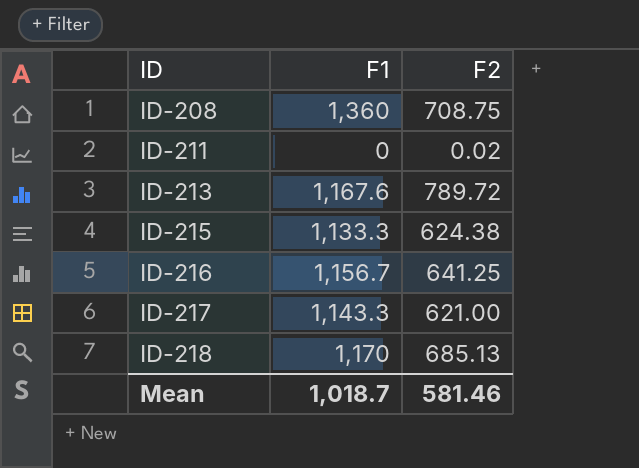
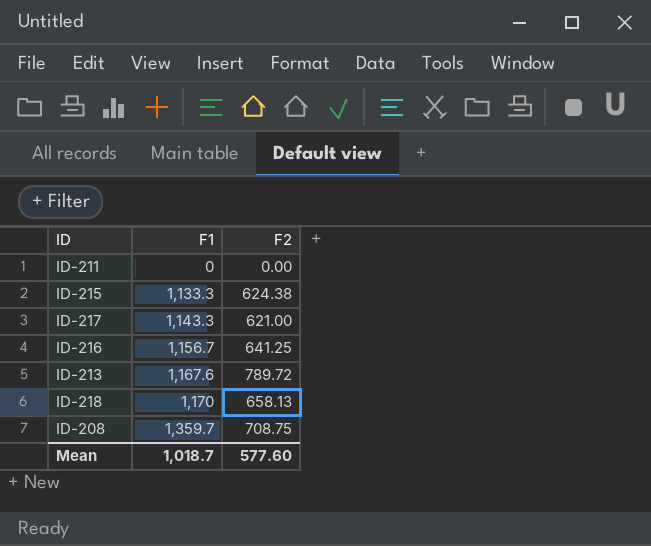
row order: ID ascending -> F1 ascending
ID-211 | F2: 0.02 -> 0.00
ID-218 | F2: 685.13 -> 658.13
ID-208 | F1: 1,360 -> 1,359.7
Mean | F2: 581.46 -> 577.60

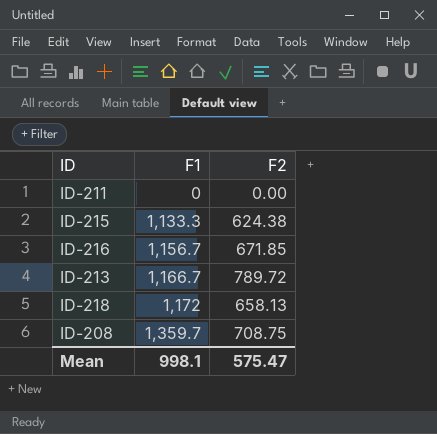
row ID-217: 1,143.3 | 621.00 -> none
ID-216 | F2: 641.25 -> 671.85
ID-213 | F1: 1,167.6 -> 1,166.7
ID-218 | F1: 1,170 -> 1,172
Mean | F1: 1,018.7 -> 998.1
Mean | F2: 577.60 -> 575.47

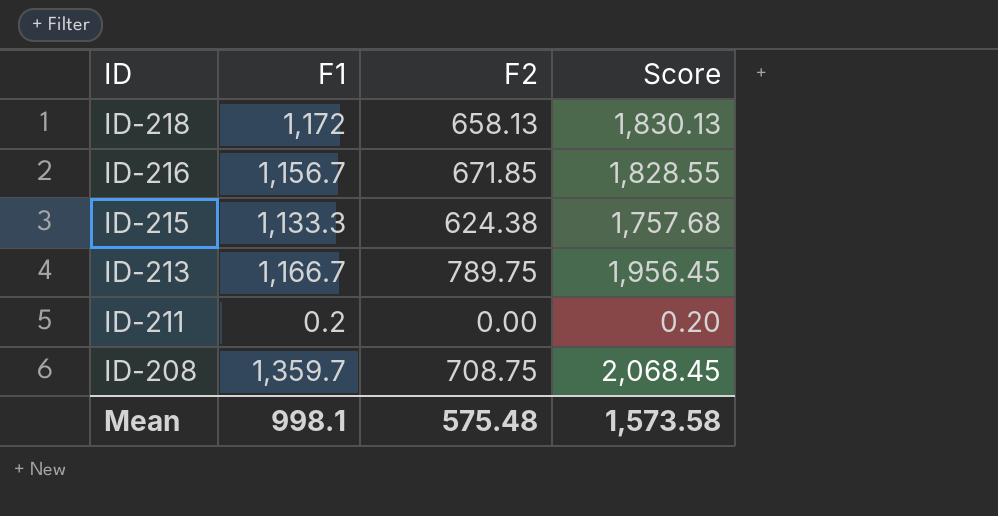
row order: F1 ascending -> ID descending
column Score | formula: none -> [F1] + [F2]
ID-213 | F2: 789.72 -> 789.75
ID-211 | F1: 0 -> 0.2
Mean | F2: 575.47 -> 575.48

